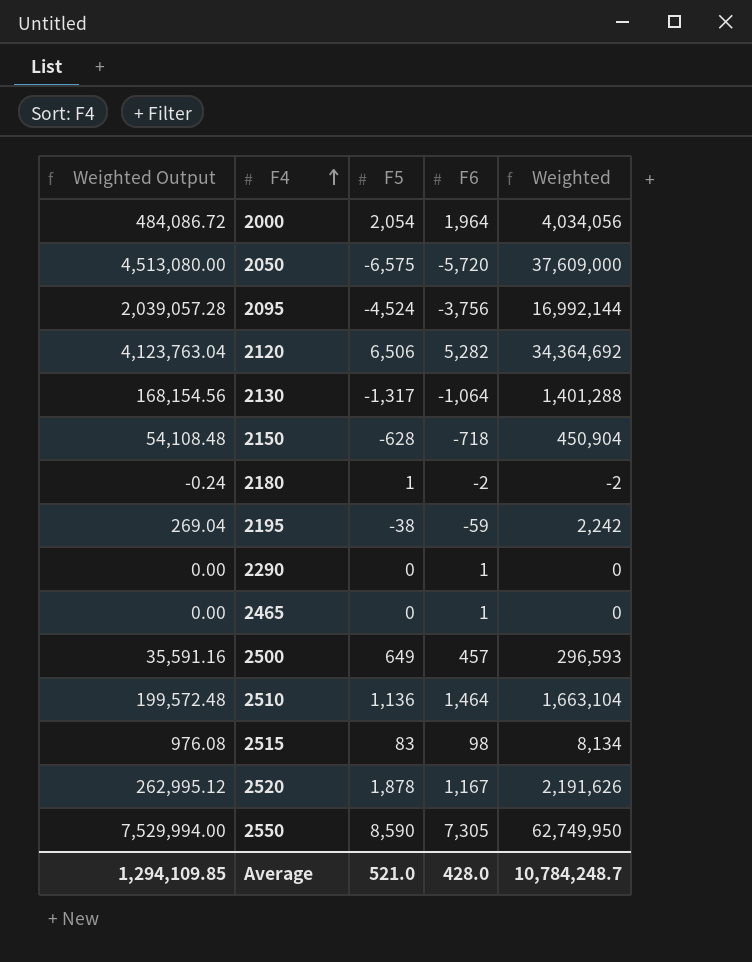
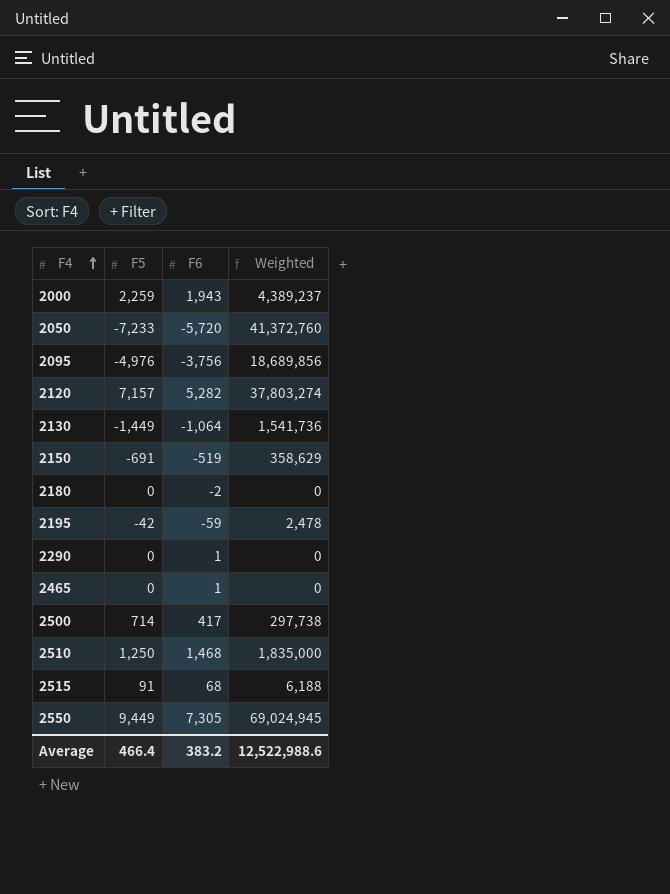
column Weighted Output | formula: [Weighted] * 0.12 -> none
row 2520: 262,995.12 | 1,878 | 1,167 | 2,191,626 -> none
2000 | F5: 2,054 -> 2,259
2000 | F6: 1,964 -> 1,943
2000 | Weighted: 4,034,056 -> 4,389,237
2050 | F5: -6,575 -> -7,233
2050 | Weighted: 37,609,000 -> 41,372,760
2095 | F5: -4,524 -> -4,976
2095 | Weighted: 16,992,144 -> 18,689,856
2120 | F5: 6,506 -> 7,157
2120 | Weighted: 34,364,692 -> 37,803,274
2130 | F5: -1,317 -> -1,449
2130 | Weighted: 1,401,288 -> 1,541,736
2150 | F5: -628 -> -691
2150 | F6: -718 -> -519
2150 | Weighted: 450,904 -> 358,629
2180 | F5: 1 -> 0
2180 | Weighted: -2 -> 0
2195 | F5: -38 -> -42
2195 | Weighted: 2,242 -> 2,478
2500 | F5: 649 -> 714
2500 | F6: 457 -> 417
2500 | Weighted: 296,593 -> 297,738
2510 | F5: 1,136 -> 1,250
2510 | F6: 1,464 -> 1,468
2510 | Weighted: 1,663,104 -> 1,835,000
2515 | F5: 83 -> 91
2515 | F6: 98 -> 68
2515 | Weighted: 8,134 -> 6,188
2550 | F5: 8,590 -> 9,449
2550 | Weighted: 62,749,950 -> 69,024,945
Average | F5: 521.0 -> 466.4
Average | F6: 428.0 -> 383.2
Average | Weighted: 10,784,248.7 -> 12,522,988.6

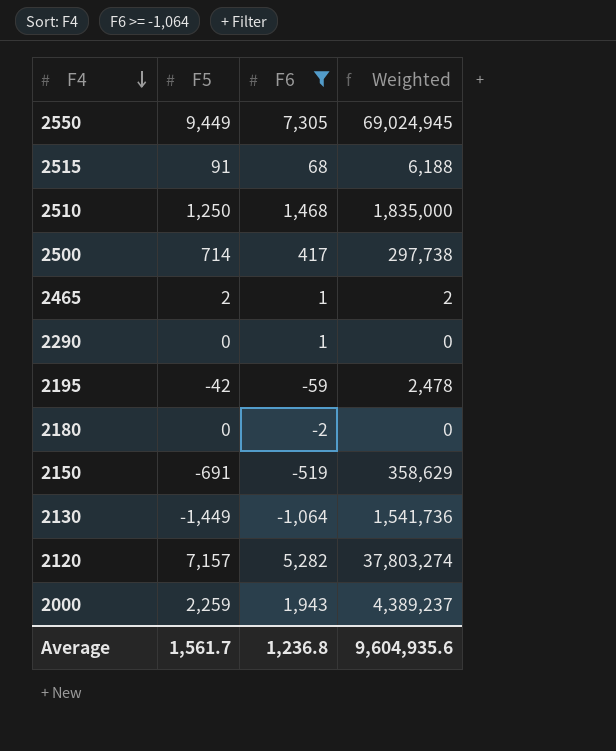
filter: none -> F6 >= -1,064
row order: F4 ascending -> F4 descending
2465 | F5: 0 -> 2
2465 | Weighted: 0 -> 2
Average | F5: 466.4 -> 1,561.7
Average | F6: 383.2 -> 1,236.8
Average | Weighted: 12,522,988.6 -> 9,604,935.6

